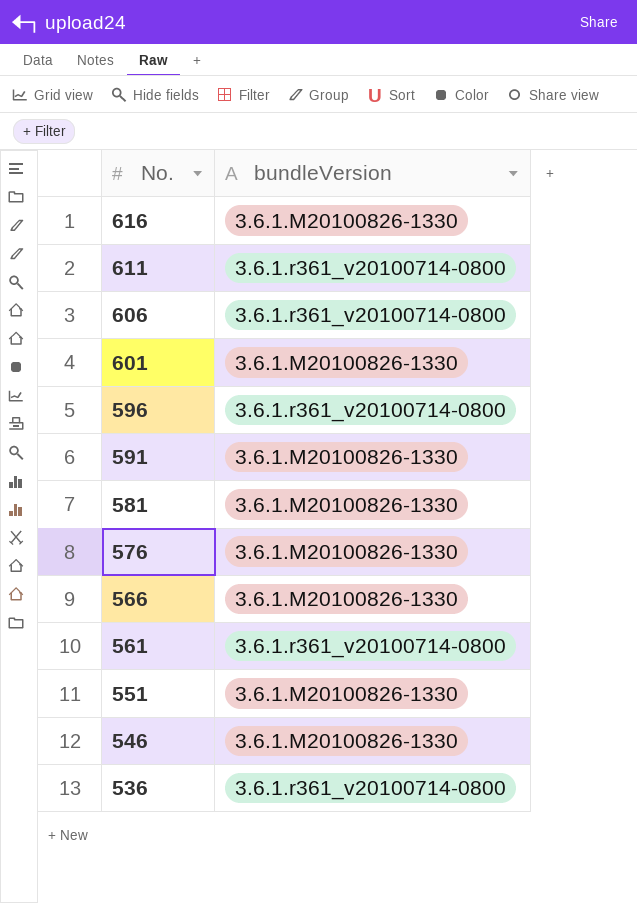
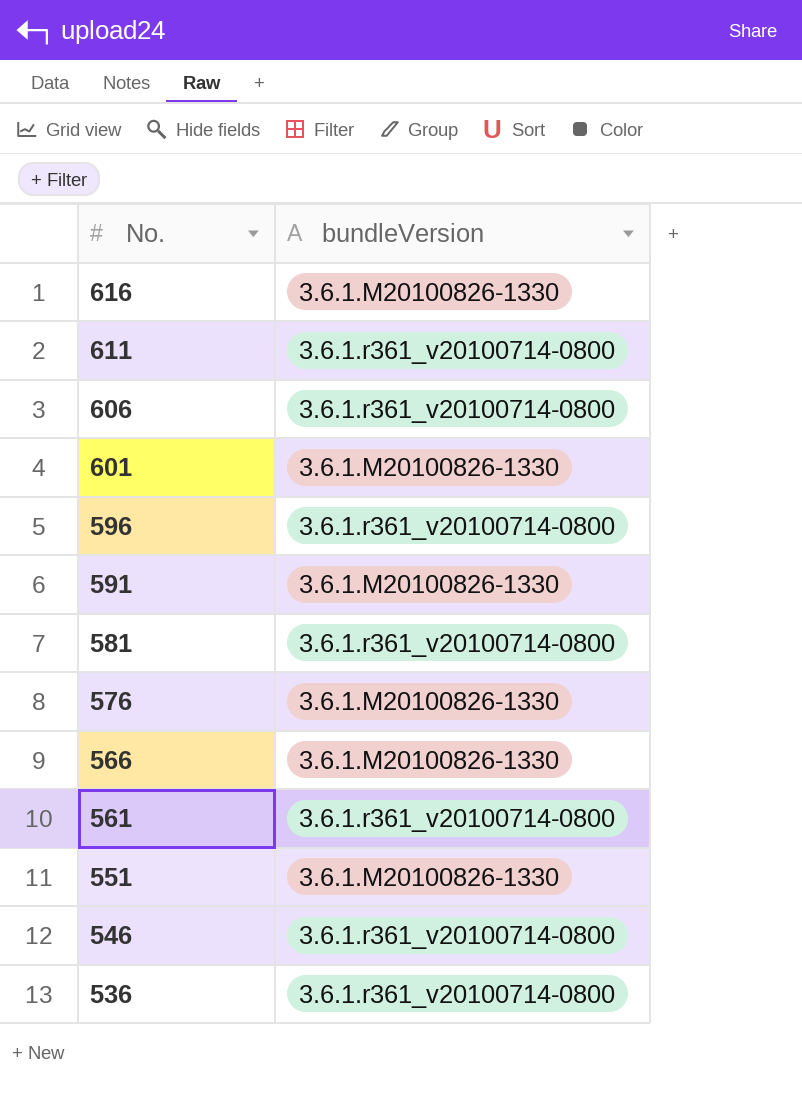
581 | bundleVersion: 3.6.1.M20100826-1330 -> 3.6.1.r361_v20100714-0800
546 | bundleVersion: 3.6.1.M20100826-1330 -> 3.6.1.r361_v20100714-0800

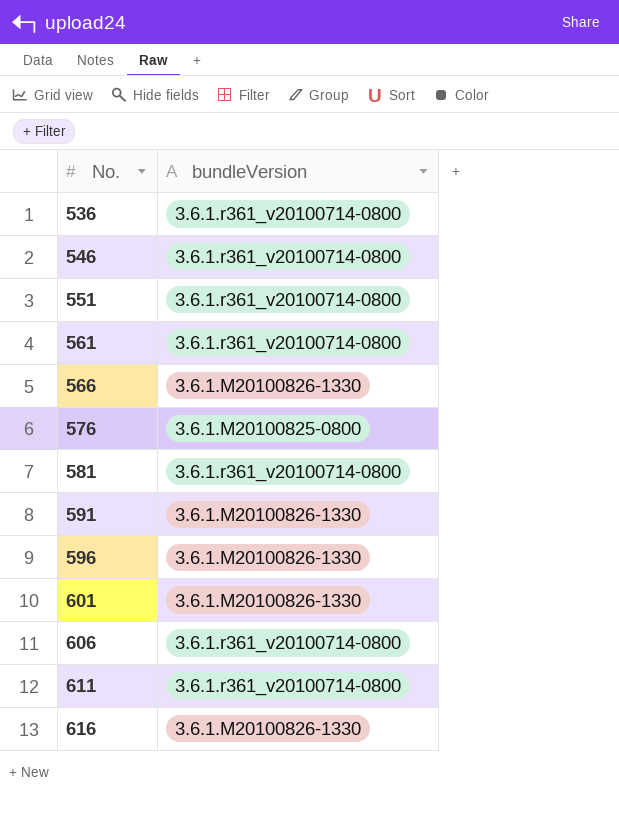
row order: No. descending -> No. ascending
551 | bundleVersion: 3.6.1.M20100826-1330 -> 3.6.1.r361_v20100714-0800
576 | bundleVersion: 3.6.1.M20100826-1330 -> 3.6.1.M20100825-0800
596 | bundleVersion: 3.6.1.r361_v20100714-0800 -> 3.6.1.M20100826-1330

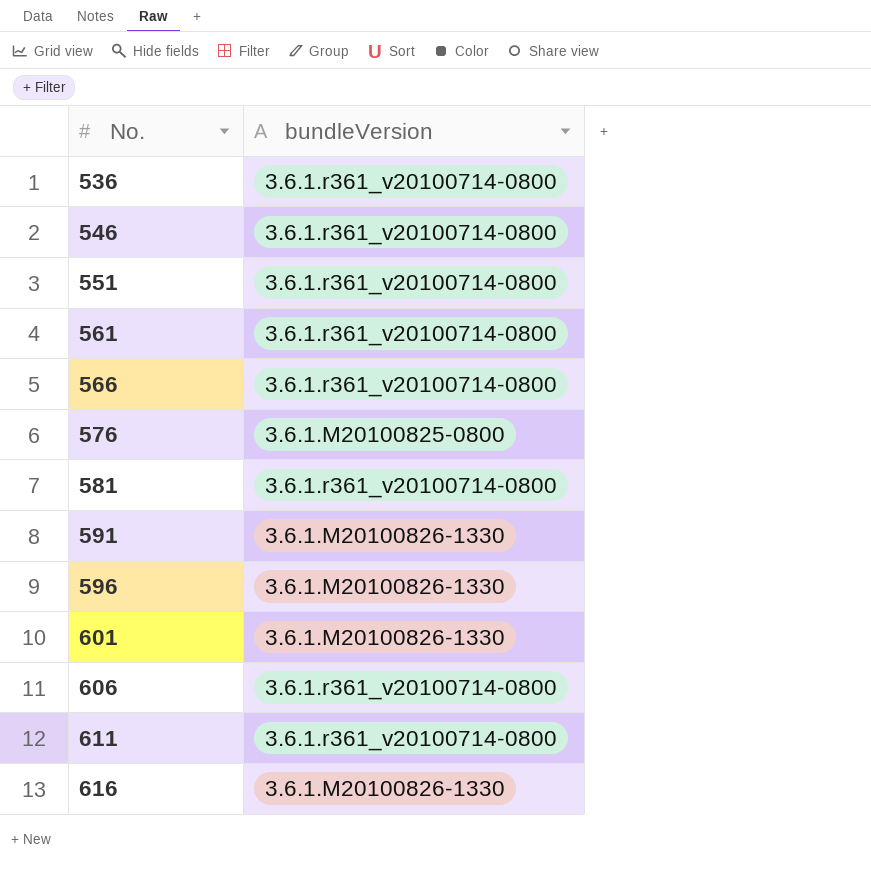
566 | bundleVersion: 3.6.1.M20100826-1330 -> 3.6.1.r361_v20100714-0800

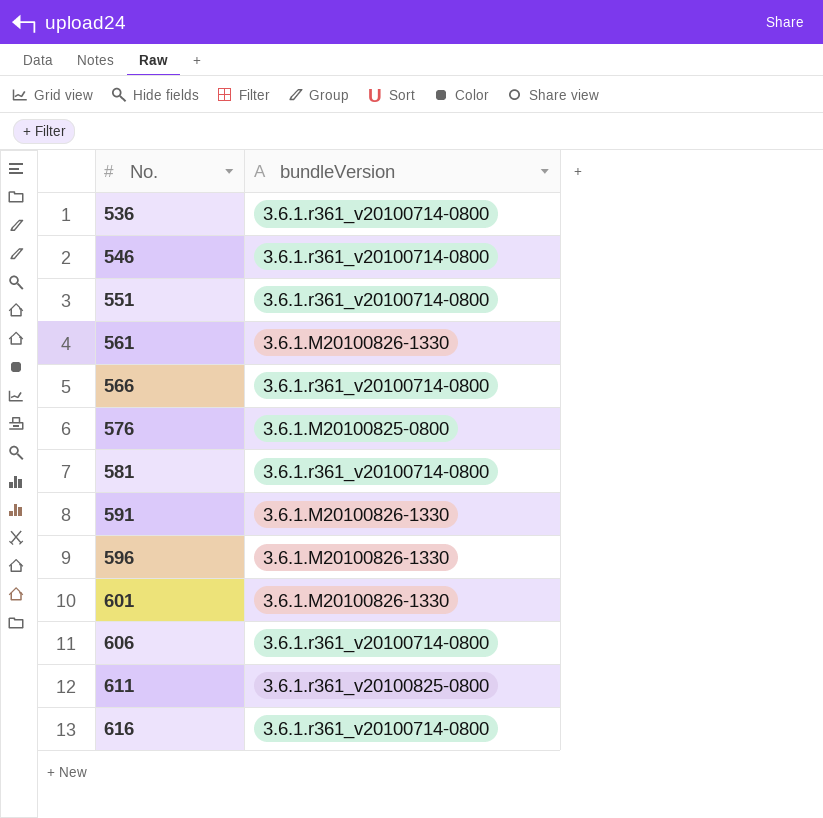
561 | bundleVersion: 3.6.1.r361_v20100714-0800 -> 3.6.1.M20100826-1330
611 | bundleVersion: 3.6.1.r361_v20100714-0800 -> 3.6.1.r361_v20100825-0800
616 | bundleVersion: 3.6.1.M20100826-1330 -> 3.6.1.r361_v20100714-0800

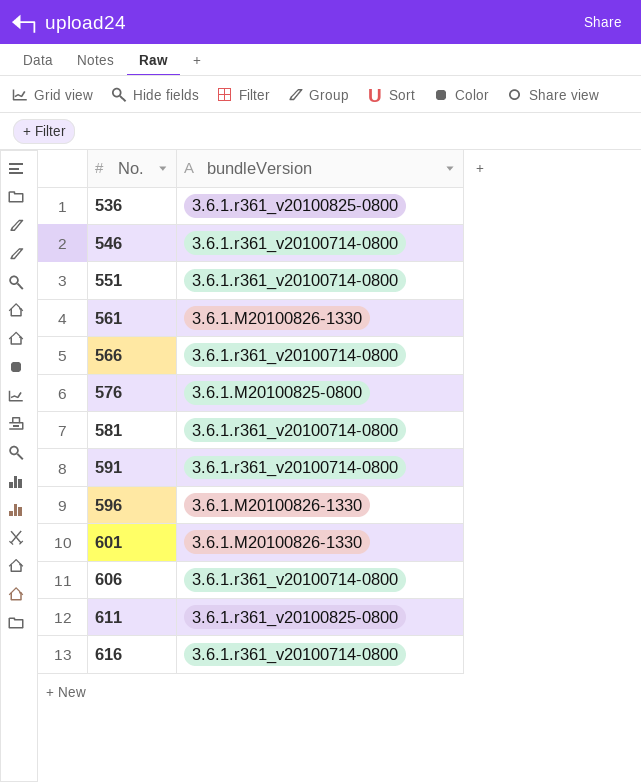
536 | bundleVersion: 3.6.1.r361_v20100714-0800 -> 3.6.1.r361_v20100825-0800
591 | bundleVersion: 3.6.1.M20100826-1330 -> 3.6.1.r361_v20100714-0800

